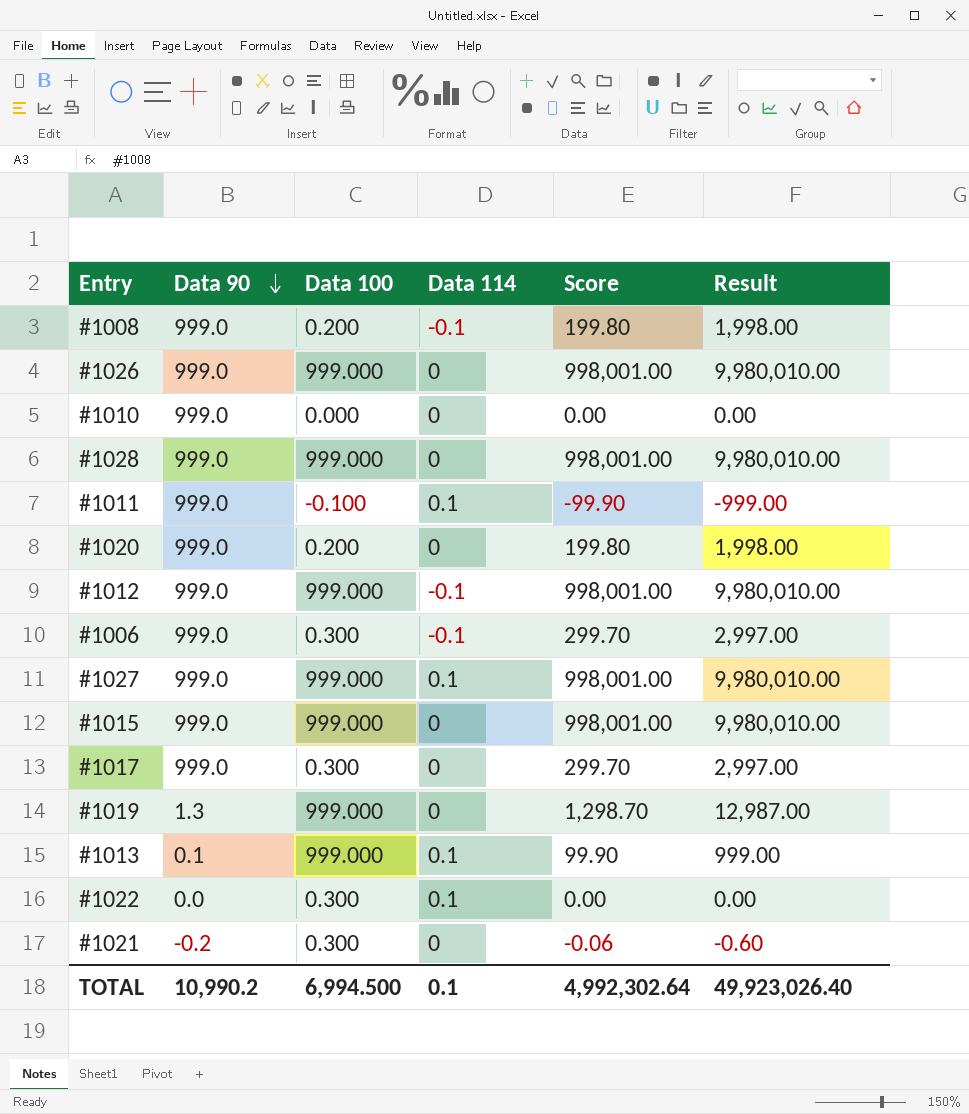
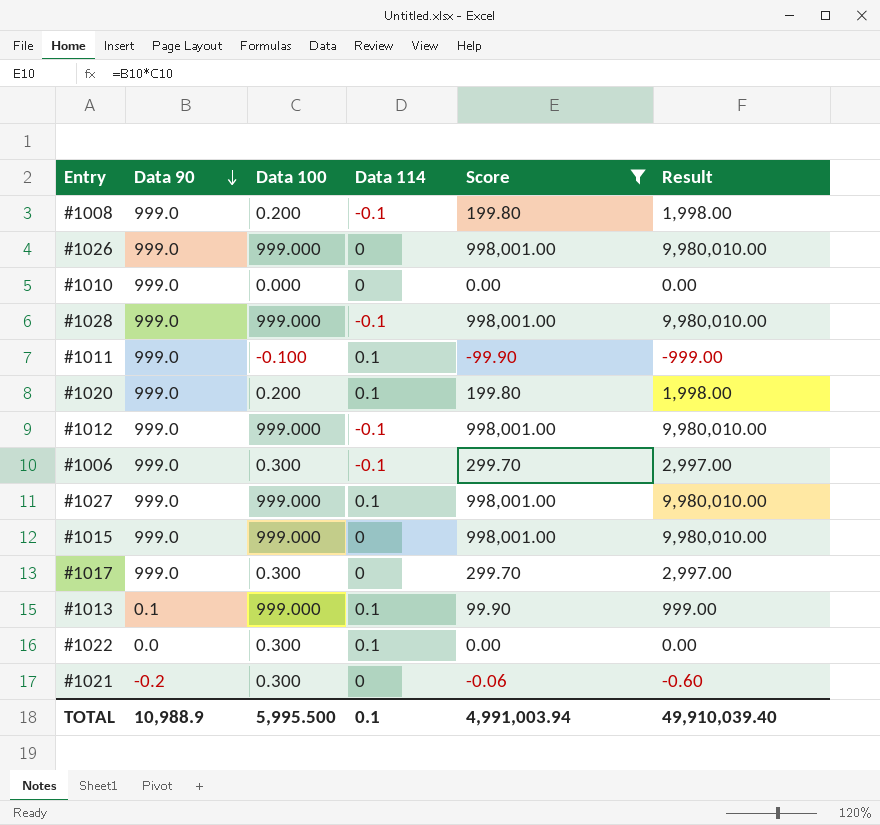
filter: none -> Score != 1,298.70
#1028 | Data 114: 0 -> -0.1
#1020 | Data 114: 0 -> 0.1
TOTAL | Data 90: 10,990.2 -> 10,988.9
TOTAL | Data 100: 6,994.500 -> 5,995.500
TOTAL | Score: 4,992,302.64 -> 4,991,003.94
TOTAL | Result: 49,923,026.40 -> 49,910,039.40

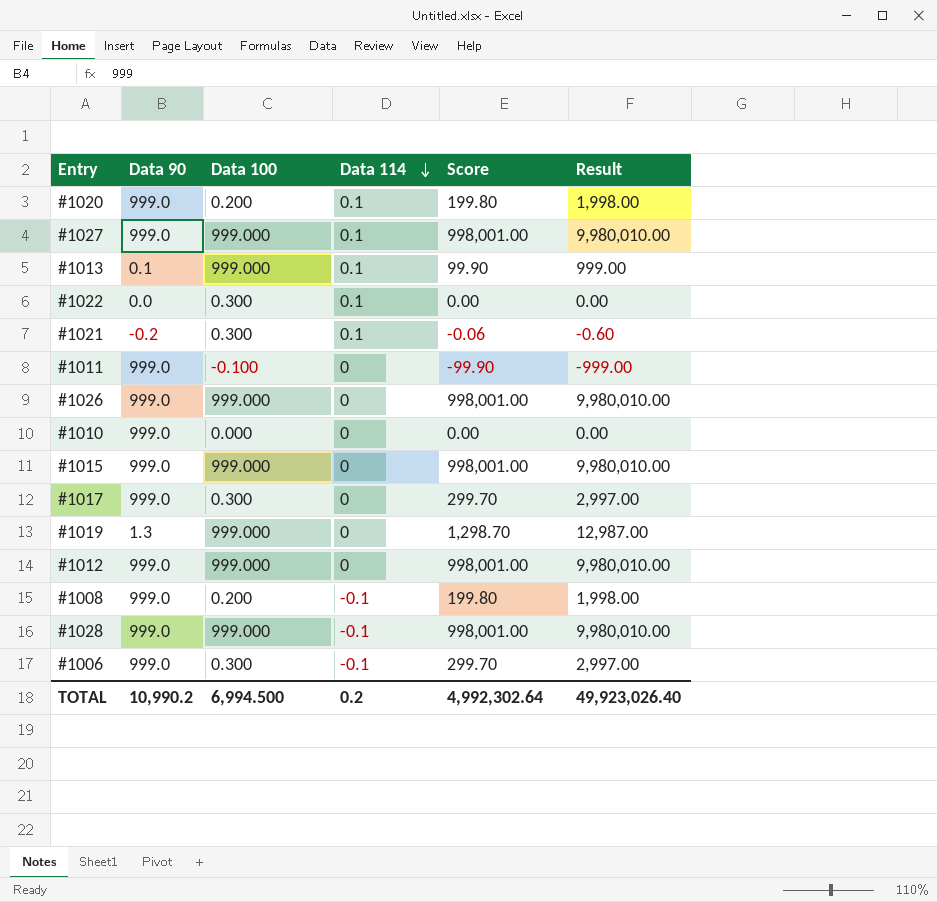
filter: Score != 1,298.70 -> none
row order: Data 90 descending -> Data 114 descending
#1021 | Data 114: 0 -> 0.1
#1011 | Data 114: 0.1 -> 0
#1012 | Data 114: -0.1 -> 0
TOTAL | Data 90: 10,988.9 -> 10,990.2
TOTAL | Data 100: 5,995.500 -> 6,994.500
TOTAL | Data 114: 0.1 -> 0.2
TOTAL | Score: 4,991,003.94 -> 4,992,302.64
TOTAL | Result: 49,910,039.40 -> 49,923,026.40

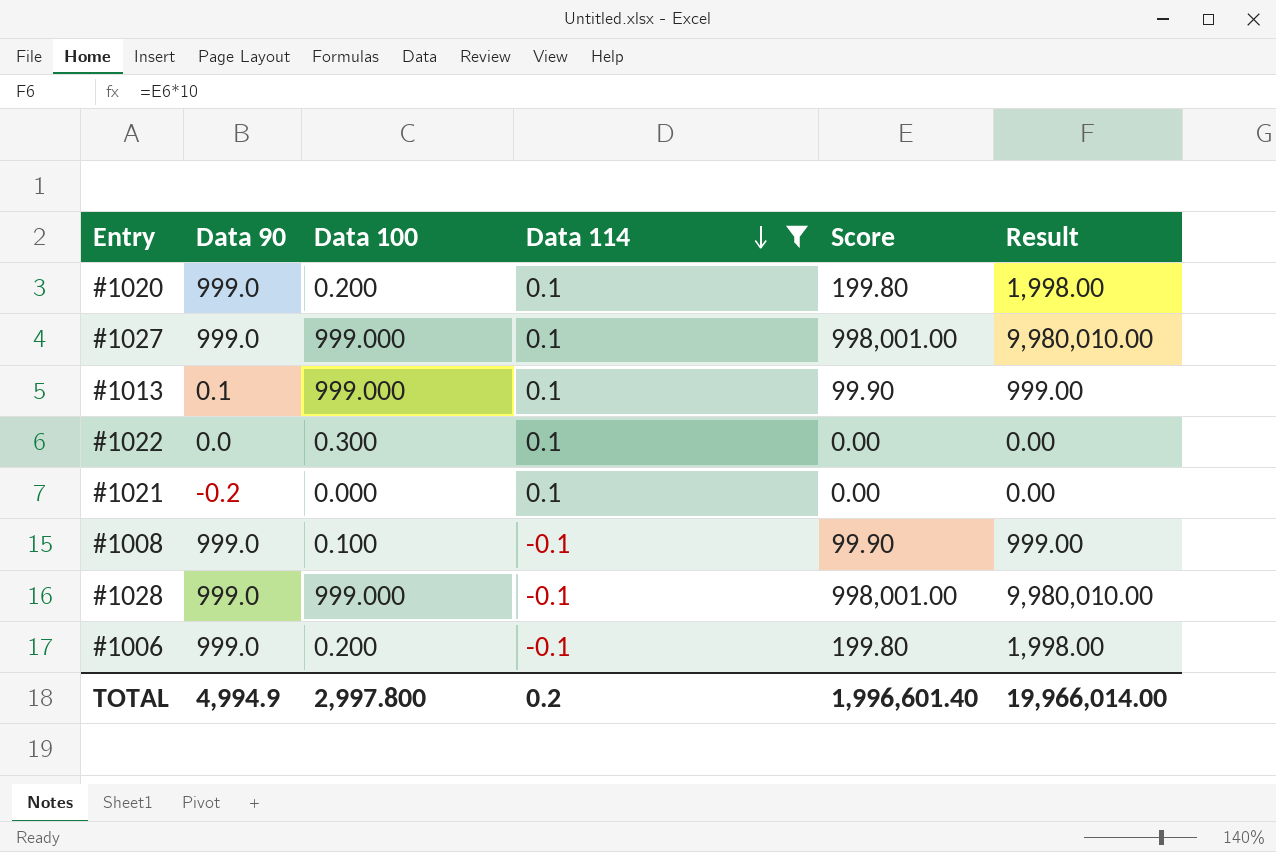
filter: none -> Data 114 != 0
#1021 | Data 100: 0.300 -> 0.000
#1021 | Score: -0.06 -> 0.00
#1021 | Result: -0.60 -> 0.00
#1008 | Data 100: 0.200 -> 0.100
#1008 | Score: 199.80 -> 99.90
#1008 | Result: 1,998.00 -> 999.00
#1006 | Data 100: 0.300 -> 0.200
#1006 | Score: 299.70 -> 199.80
#1006 | Result: 2,997.00 -> 1,998.00
TOTAL | Data 90: 10,990.2 -> 4,994.9
TOTAL | Data 100: 6,994.500 -> 2,997.800
TOTAL | Score: 4,992,302.64 -> 1,996,601.40
TOTAL | Result: 49,923,026.40 -> 19,966,014.00

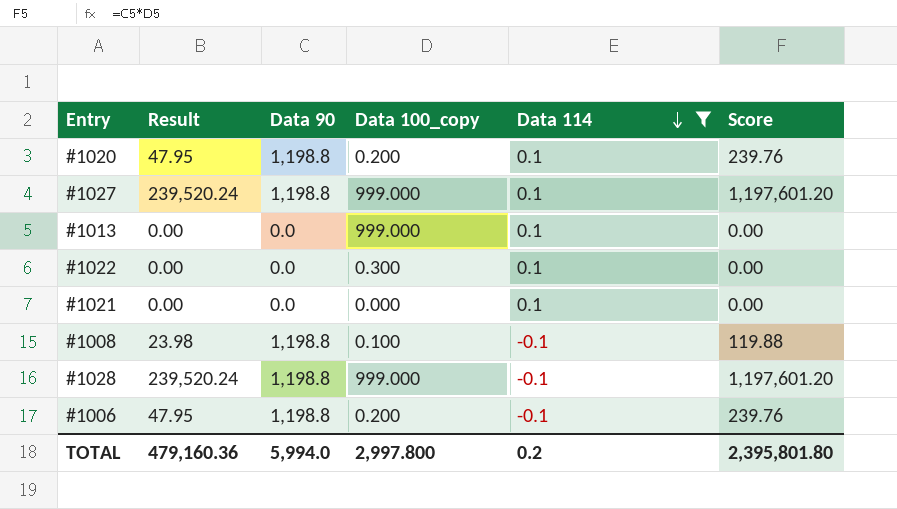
column Result | formula: [Score] * 10 -> [Score] * 0.2
column Result | position: 6 -> 2
column name: Data 100 -> Data 100_copy
#1020 | Data 90: 999.0 -> 1,198.8
#1020 | Score: 199.80 -> 239.76
#1027 | Data 90: 999.0 -> 1,198.8
#1027 | Score: 998,001.00 -> 1,197,601.20
#1013 | Data 90: 0.1 -> 0.0
#1013 | Score: 99.90 -> 0.00
#1021 | Data 90: -0.2 -> 0.0
#1008 | Data 90: 999.0 -> 1,198.8
#1008 | Score: 99.90 -> 119.88
#1028 | Data 90: 999.0 -> 1,198.8
#1028 | Score: 998,001.00 -> 1,197,601.20
#1006 | Data 90: 999.0 -> 1,198.8
#1006 | Score: 199.80 -> 239.76
TOTAL | Result: 19,966,014.00 -> 479,160.36
TOTAL | Data 90: 4,994.9 -> 5,994.0
TOTAL | Score: 1,996,601.40 -> 2,395,801.80

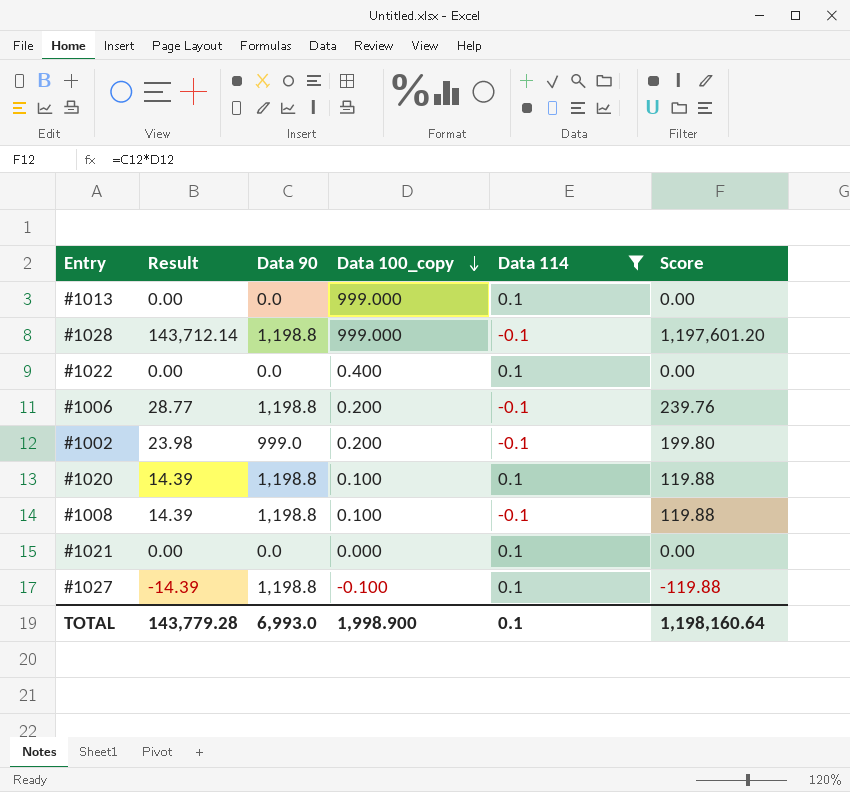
row order: Data 114 descending -> Data 100_copy descending
column Result | formula: [Score] * 0.2 -> [Score] * 0.12
#1022 | Data 100_copy: 0.300 -> 0.400
row #1002: none -> 23.98 | 999.0 | 0.200 | -0.1 | 199.80
#1020 | Data 100_copy: 0.200 -> 0.100
#1020 | Score: 239.76 -> 119.88
#1027 | Data 100_copy: 999.000 -> -0.100
#1027 | Score: 1,197,601.20 -> -119.88
TOTAL | Result: 479,160.36 -> 143,779.28
TOTAL | Data 90: 5,994.0 -> 6,993.0
TOTAL | Data 100_copy: 2,997.800 -> 1,998.900
TOTAL | Data 114: 0.2 -> 0.1
TOTAL | Score: 2,395,801.80 -> 1,198,160.64

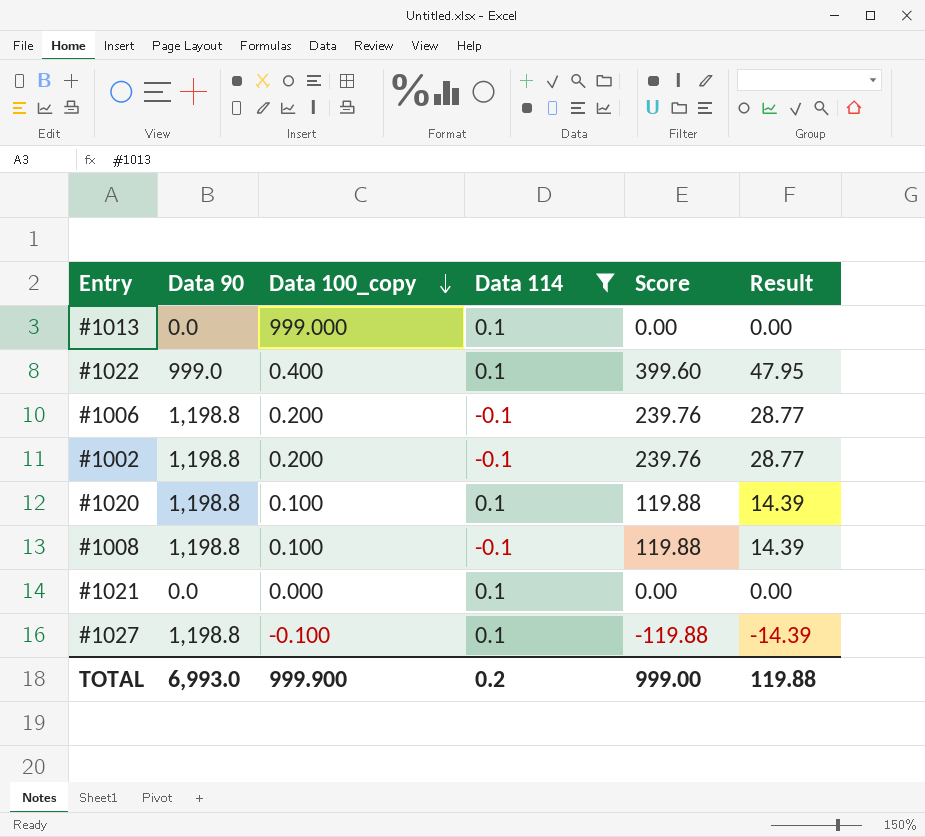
column Result | position: 2 -> 6
row #1028: 143,712.14 | 1,198.8 | 999.000 | -0.1 | 1,197,601.20 -> none
#1022 | Data 90: 0.0 -> 999.0
#1022 | Score: 0.00 -> 399.60
#1022 | Result: 0.00 -> 47.95
#1002 | Data 90: 999.0 -> 1,198.8
#1002 | Score: 199.80 -> 239.76
#1002 | Result: 23.98 -> 28.77
TOTAL | Data 100_copy: 1,998.900 -> 999.900
TOTAL | Data 114: 0.1 -> 0.2
TOTAL | Score: 1,198,160.64 -> 999.00
TOTAL | Result: 143,779.28 -> 119.88

